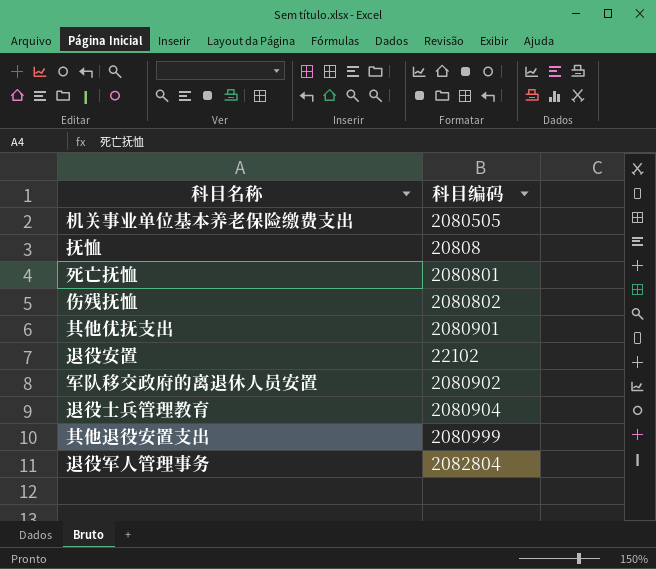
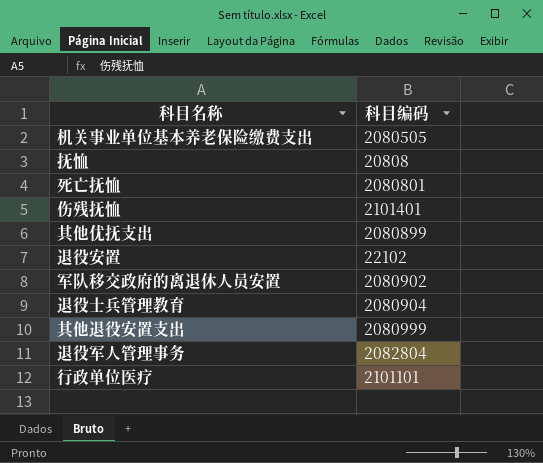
伤残抚恤 | 科目编码: 2080802 -> 2101401
其他优抚支出 | 科目编码: 2080901 -> 2080899
row 行政单位医疗: none -> 2101101

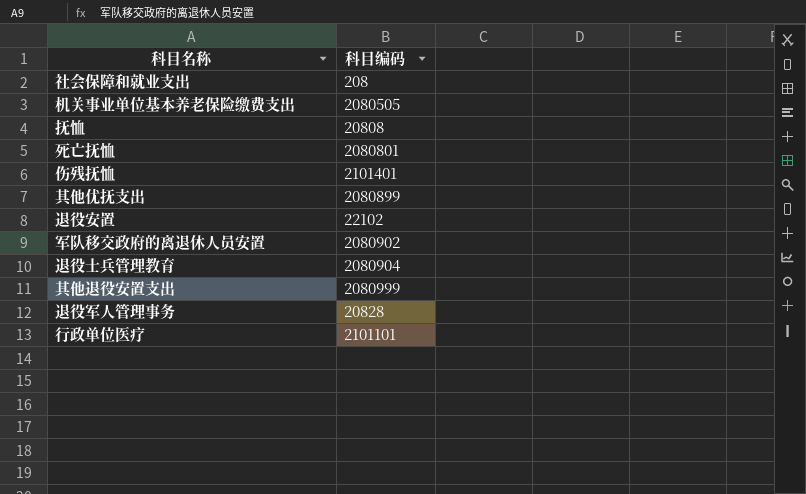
row 社会保障和就业支出: none -> 208
退役军人管理事务 | 科目编码: 2082804 -> 20828

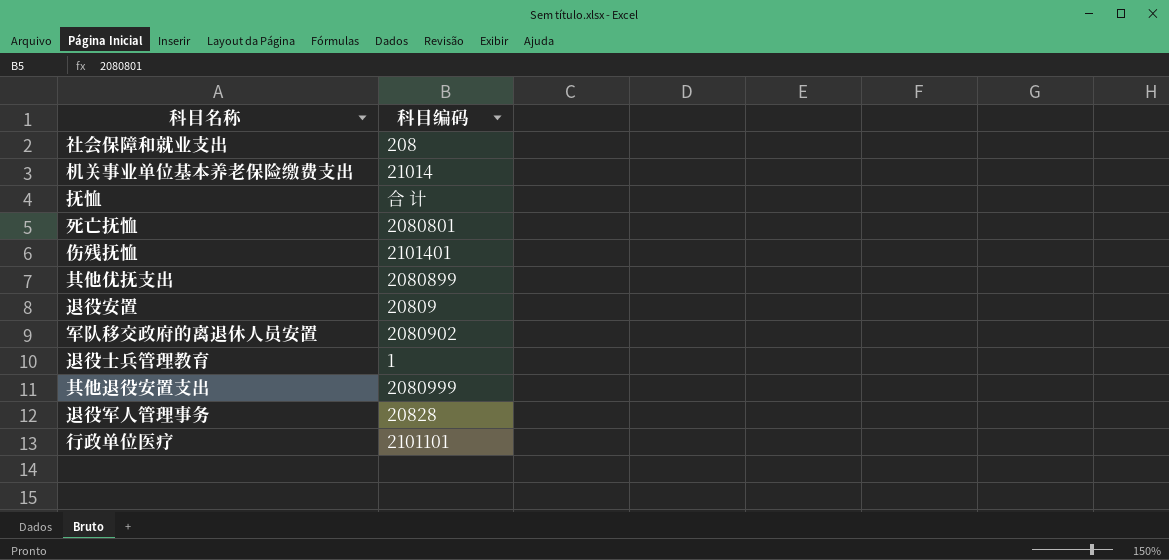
机关事业单位基本养老保险缴费支出 | 科目编码: 2080505 -> 21014
抚恤 | 科目编码: 20808 -> 合 计
退役安置 | 科目编码: 22102 -> 20809
退役士兵管理教育 | 科目编码: 2080904 -> 1

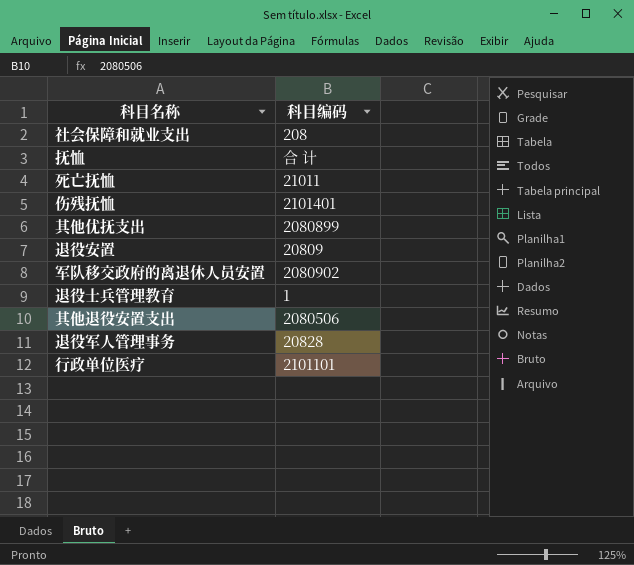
row 机关事业单位基本养老保险缴费支出: 21014 -> none
死亡抚恤 | 科目编码: 2080801 -> 21011
其他退役安置支出 | 科目编码: 2080999 -> 2080506

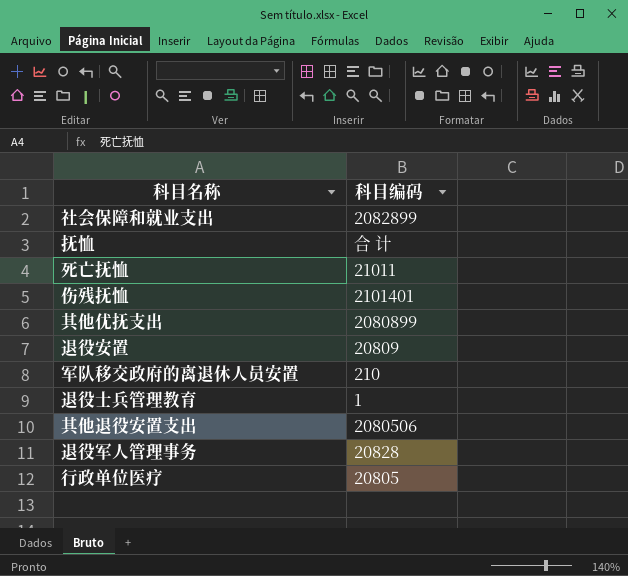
社会保障和就业支出 | 科目编码: 208 -> 2082899
军队移交政府的离退休人员安置 | 科目编码: 2080902 -> 210
行政单位医疗 | 科目编码: 2101101 -> 20805

